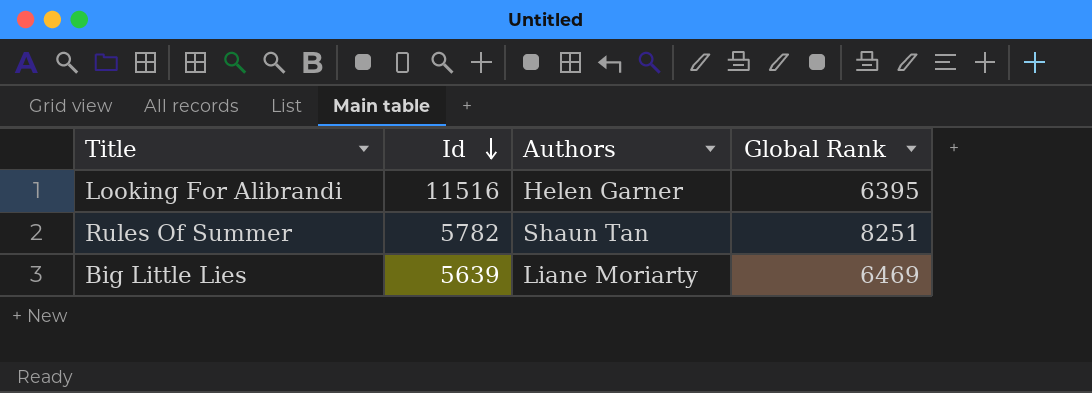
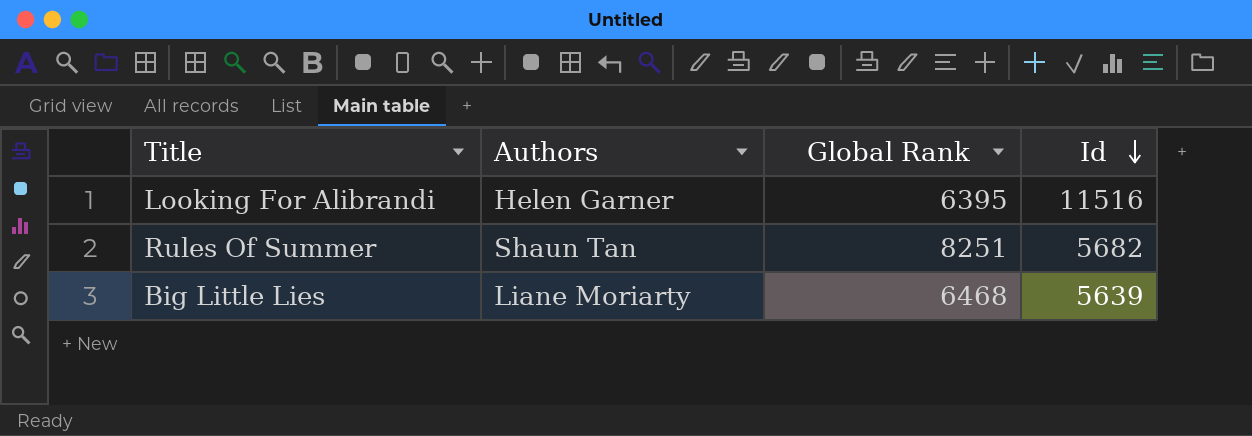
column Id | position: 2 -> 4
Rules Of Summer | Id: 5782 -> 5682
Big Little Lies | Global Rank: 6469 -> 6468

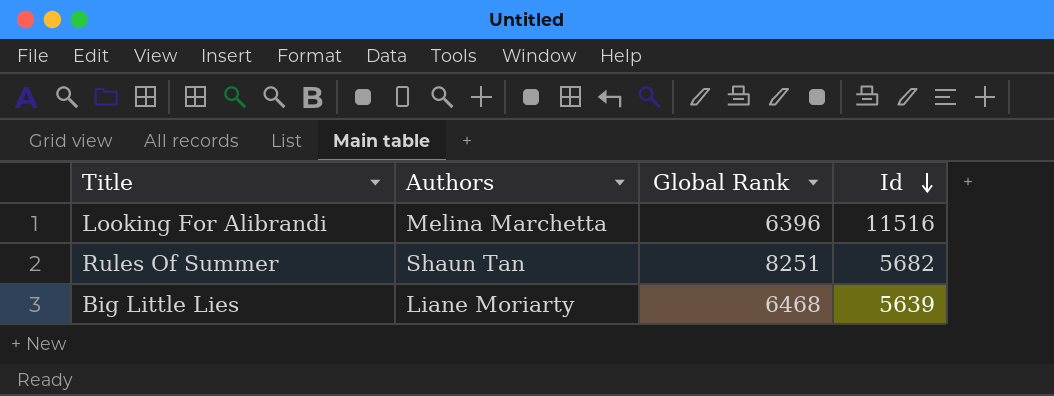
Looking For Alibrandi | Authors: Helen Garner -> Melina Marchetta
Looking For Alibrandi | Global Rank: 6395 -> 6396

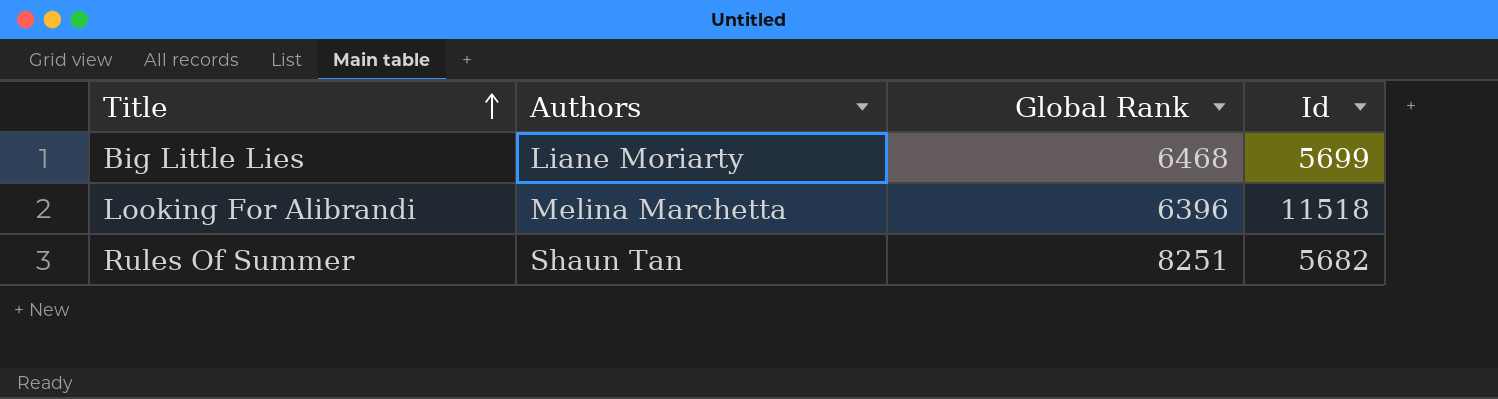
row order: Id descending -> Title ascending
Big Little Lies | Id: 5639 -> 5699
Looking For Alibrandi | Id: 11516 -> 11518

